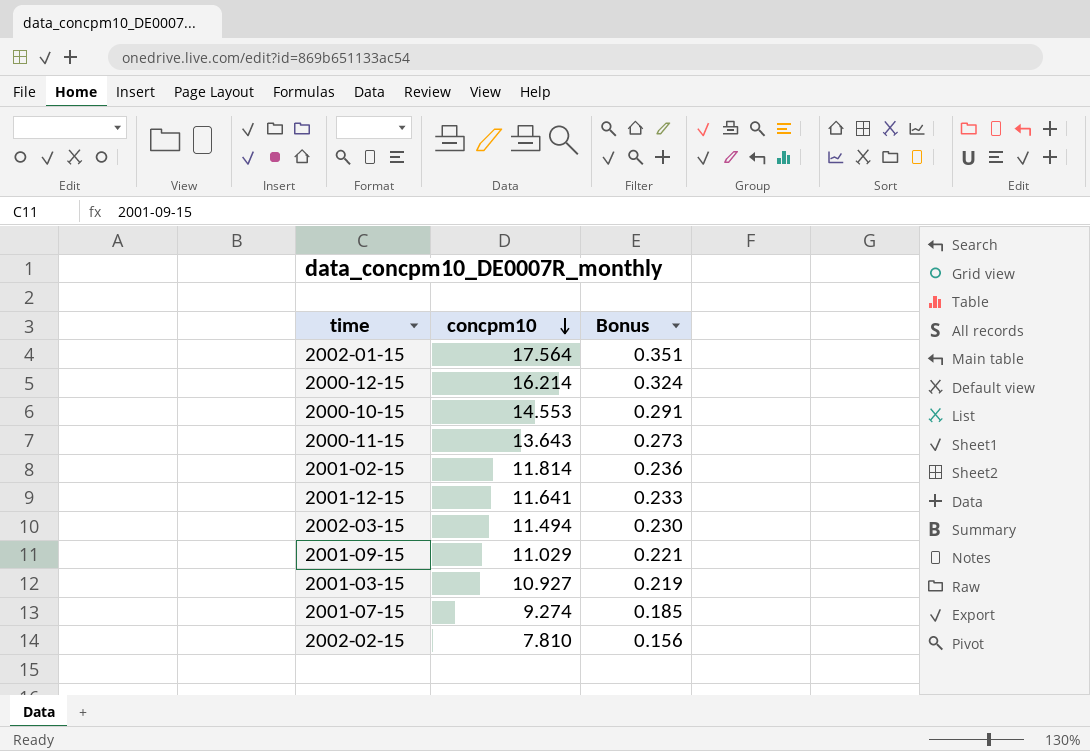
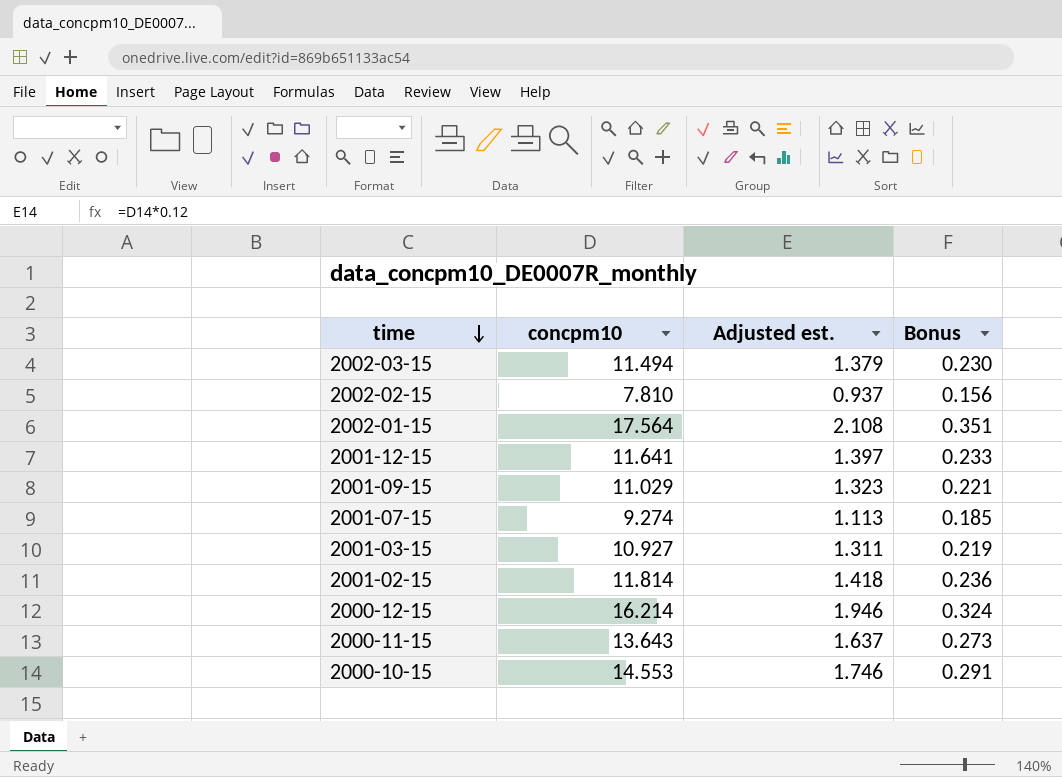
row order: concpm10 descending -> time descending
column Adjusted est. | formula: none -> [concpm10] * 0.12

